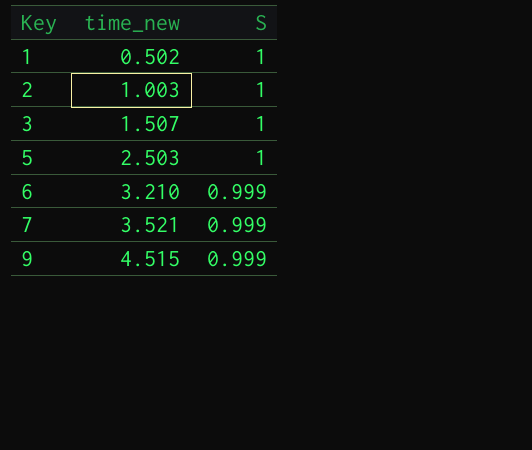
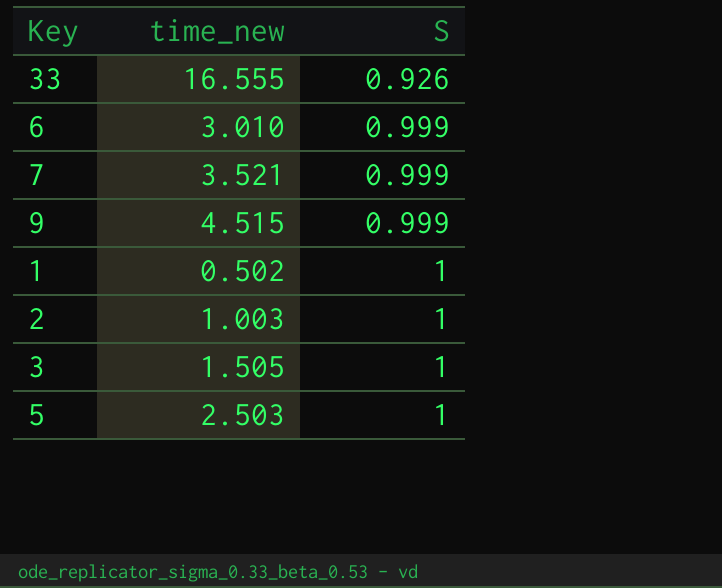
row order: Key ascending -> S ascending
row 33: none -> 16.555 | 0.926
6 | time_new: 3.210 -> 3.010
3 | time_new: 1.507 -> 1.505

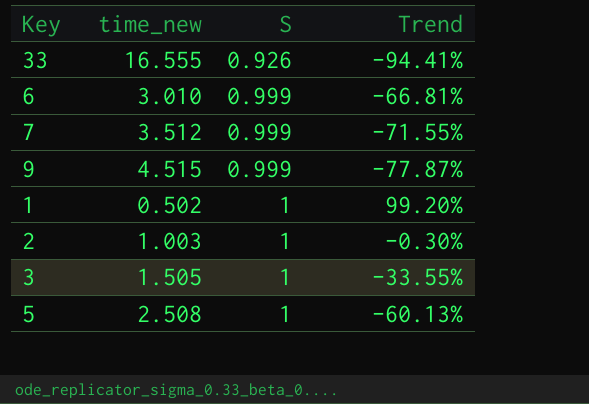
column Trend | formula: none -> ([S] - [time_new]) / [time_new]
7 | time_new: 3.521 -> 3.512
5 | time_new: 2.503 -> 2.508

